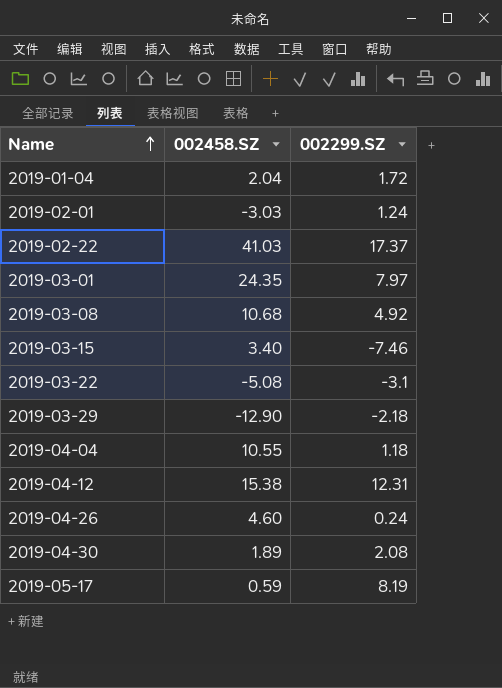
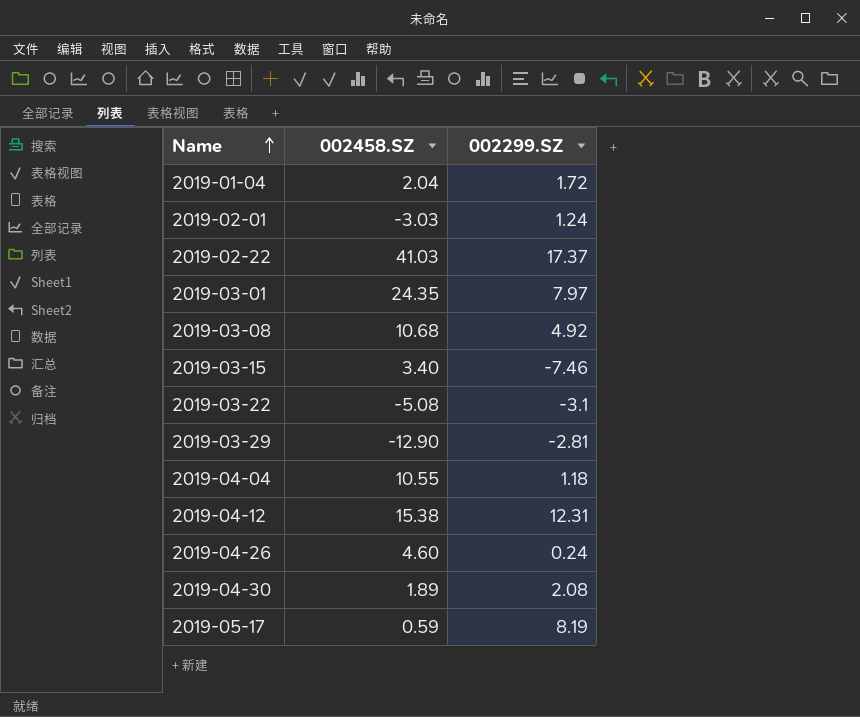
2019-03-29 | 002299.SZ: -2.18 -> -2.81

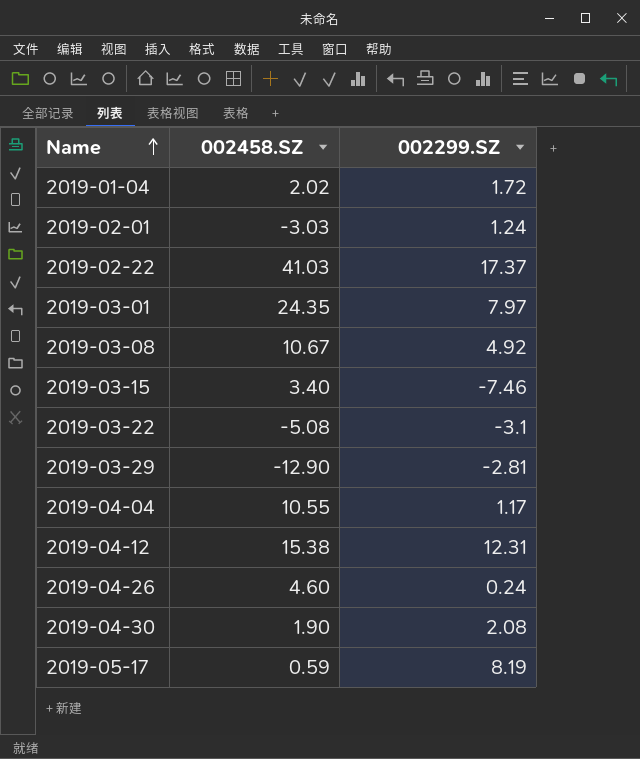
2019-01-04 | 002458.SZ: 2.04 -> 2.02
2019-03-08 | 002458.SZ: 10.68 -> 10.67
2019-04-04 | 002299.SZ: 1.18 -> 1.17
2019-04-30 | 002458.SZ: 1.89 -> 1.90

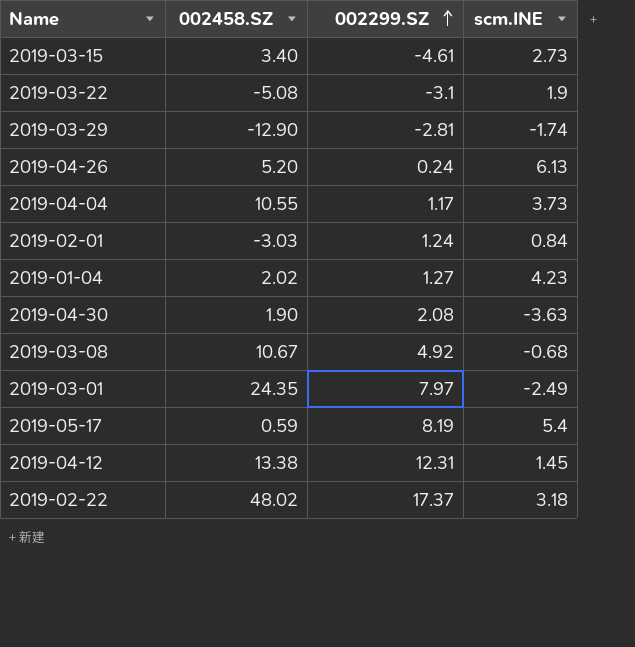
row order: Name ascending -> 002299.SZ ascending
column scm.INE | position: none -> 4
2019-03-15 | 002299.SZ: -7.46 -> -4.61
2019-04-26 | 002458.SZ: 4.60 -> 5.20
2019-01-04 | 002299.SZ: 1.72 -> 1.27
2019-04-12 | 002458.SZ: 15.38 -> 13.38
2019-02-22 | 002458.SZ: 41.03 -> 48.02

